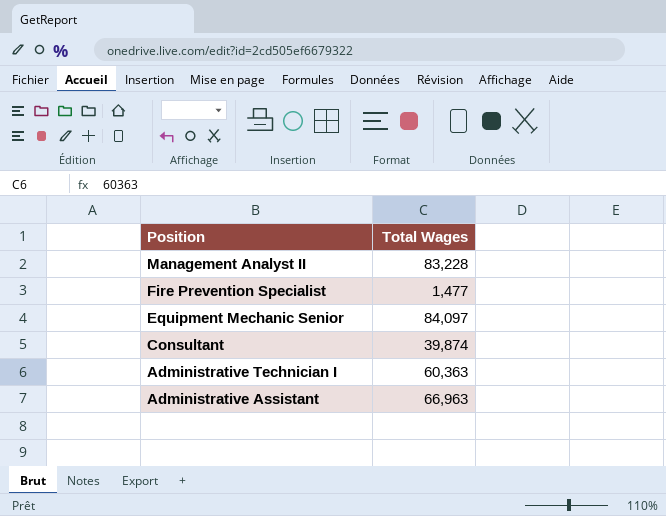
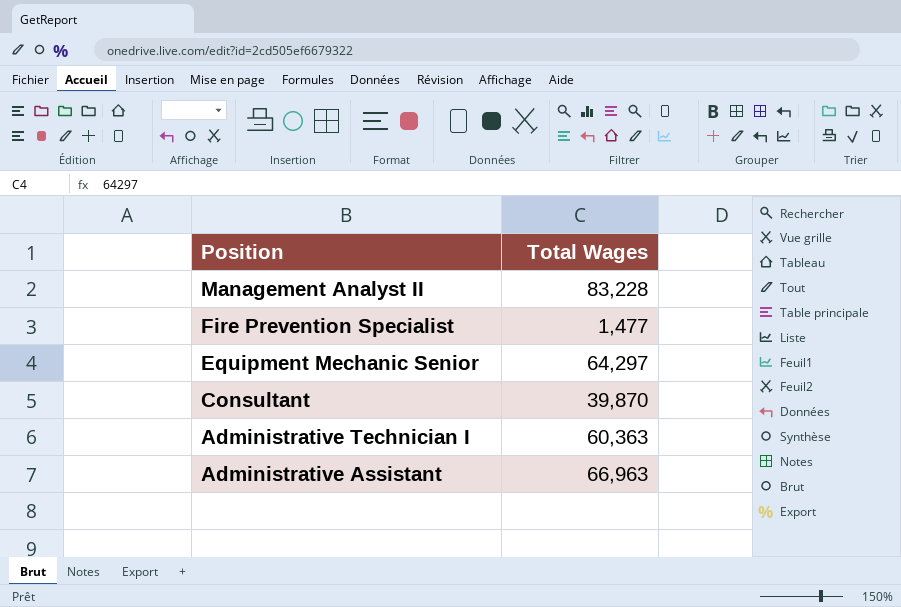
Equipment Mechanic Senior | Total Wages: 84,097 -> 64,297
Consultant | Total Wages: 39,874 -> 39,870

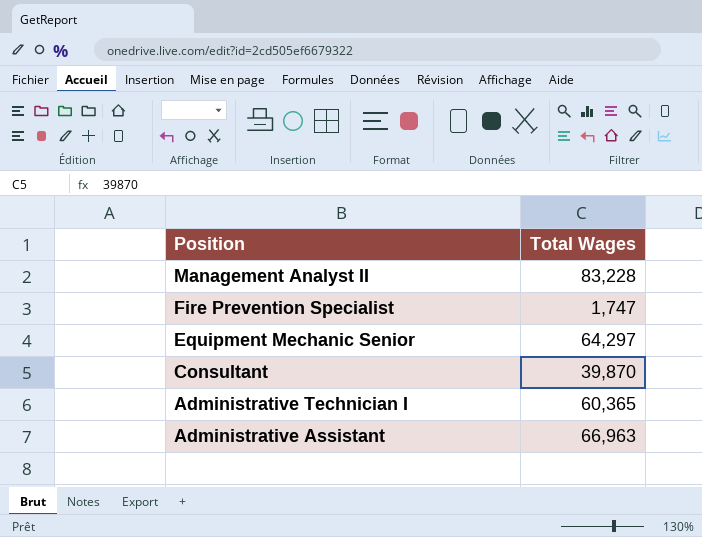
Fire Prevention Specialist | Total Wages: 1,477 -> 1,747
Administrative Technician I | Total Wages: 60,363 -> 60,365

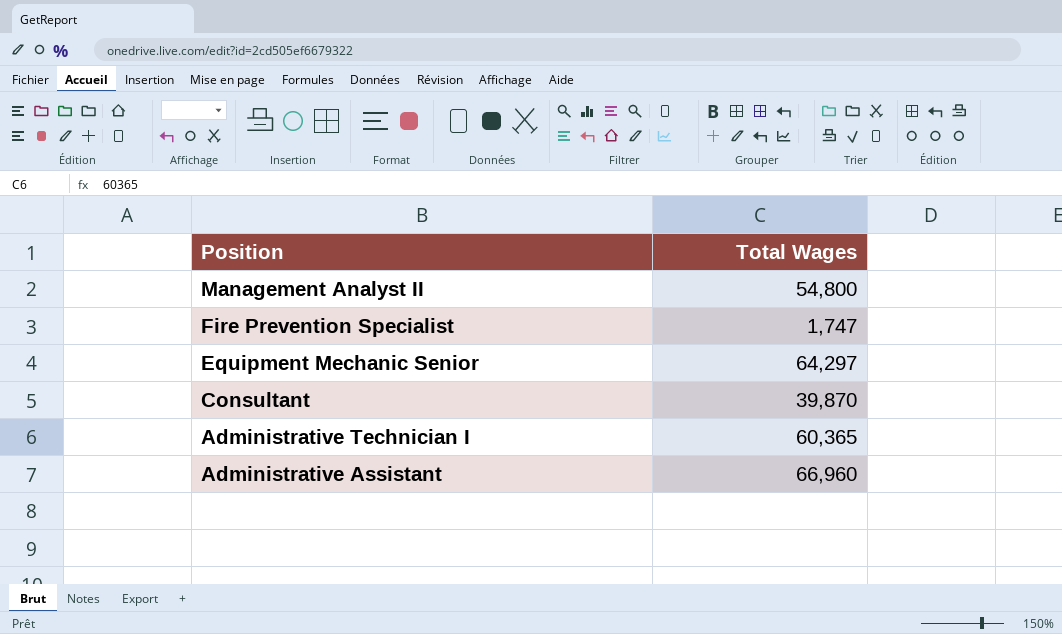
Management Analyst II | Total Wages: 83,228 -> 54,800
Administrative Assistant | Total Wages: 66,963 -> 66,960

